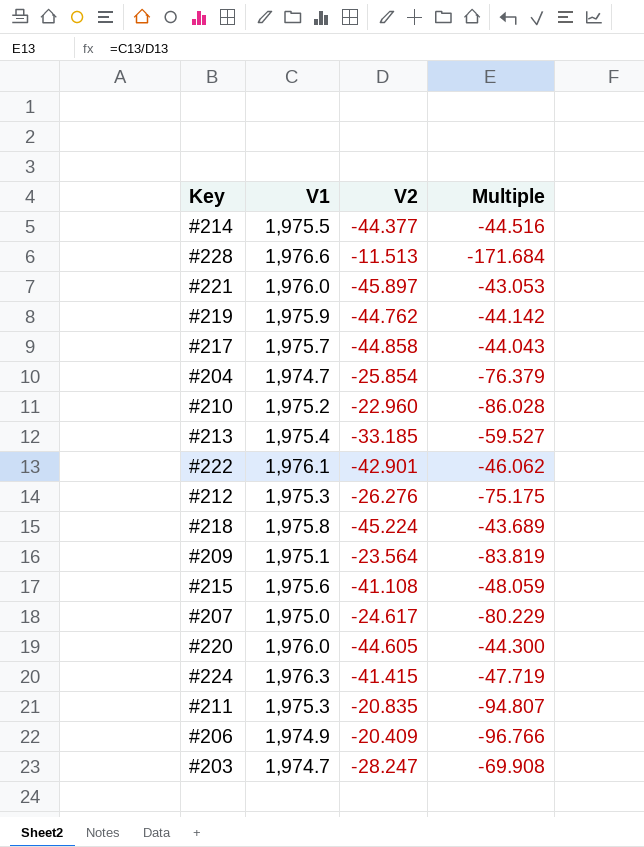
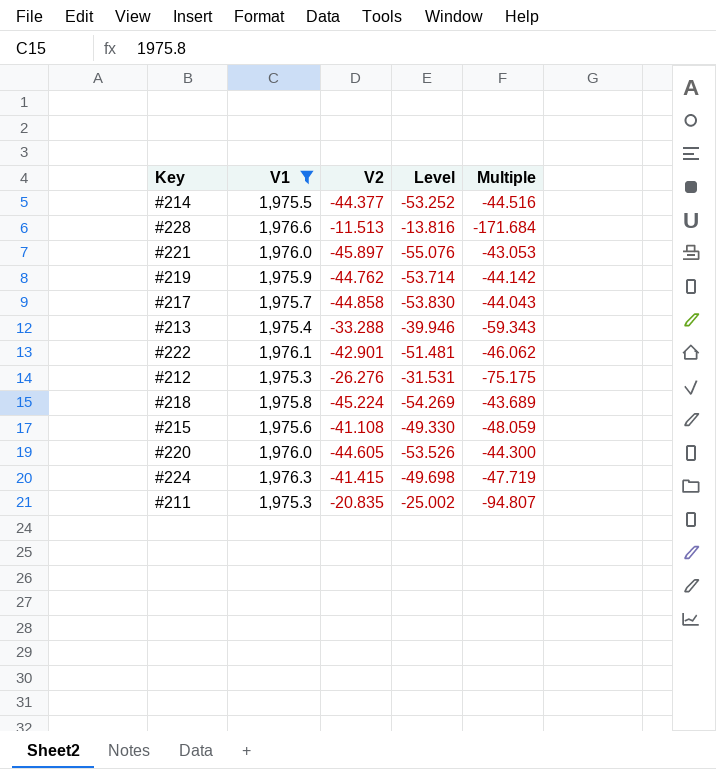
filter: none -> V1 >= 1,975.3
column Level | formula: none -> [V2] * 1.2
#213 | V2: -33.185 -> -33.288
#213 | Multiple: -59.527 -> -59.343

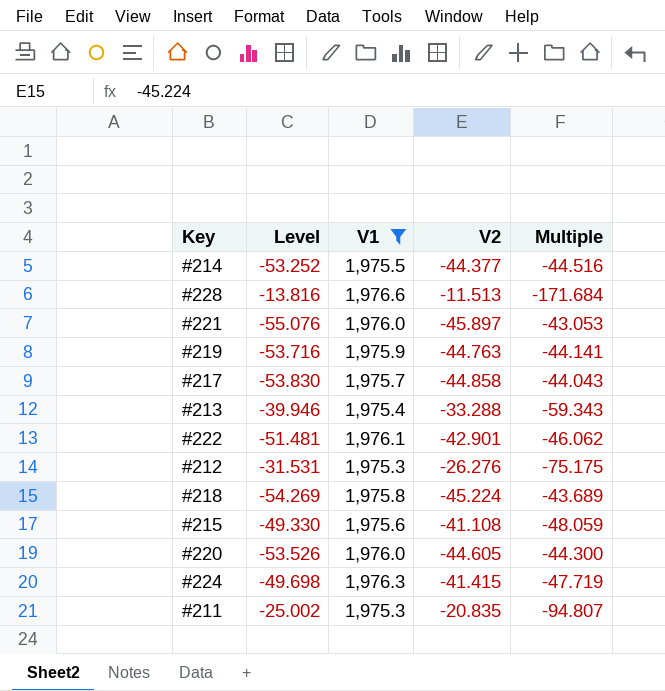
column Level | position: 4 -> 2
#219 | Level: -53.714 -> -53.716
#219 | V2: -44.762 -> -44.763
#219 | Multiple: -44.142 -> -44.141

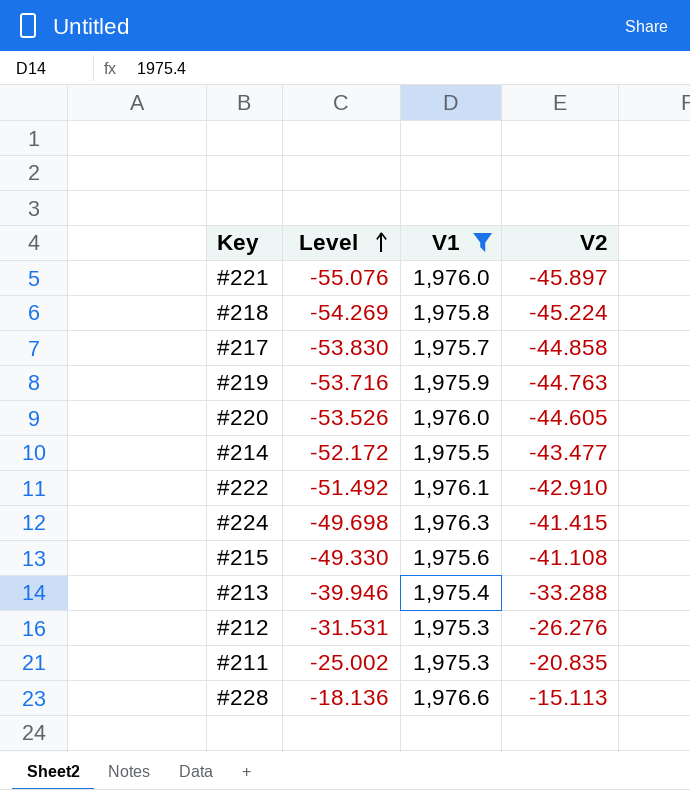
row order: none -> Level ascending
column Multiple | formula: [V1] / [V2] -> none
#214 | Level: -53.252 -> -52.172
#214 | V2: -44.377 -> -43.477
#222 | Level: -51.481 -> -51.492
#222 | V2: -42.901 -> -42.910
#228 | Level: -13.816 -> -18.136
#228 | V2: -11.513 -> -15.113

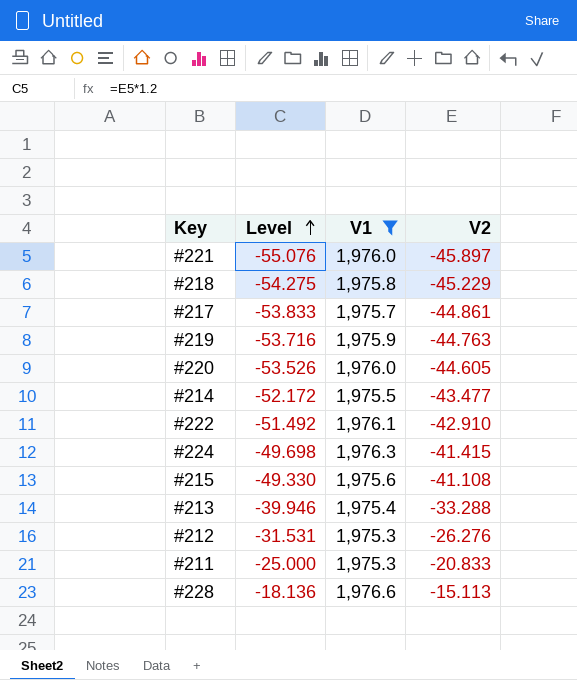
#218 | Level: -54.269 -> -54.275
#218 | V2: -45.224 -> -45.229
#217 | Level: -53.830 -> -53.833
#217 | V2: -44.858 -> -44.861
#211 | Level: -25.002 -> -25.000
#211 | V2: -20.835 -> -20.833

